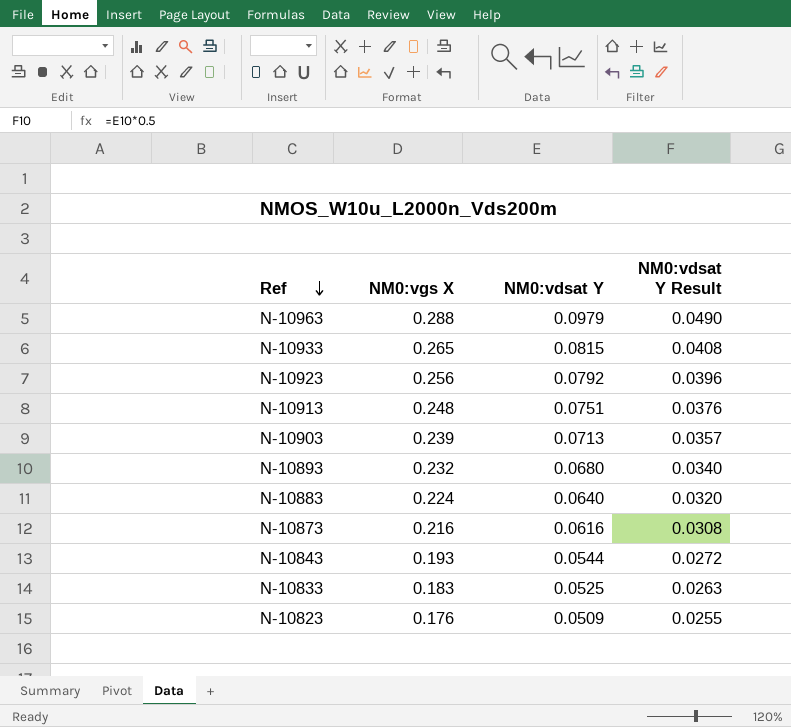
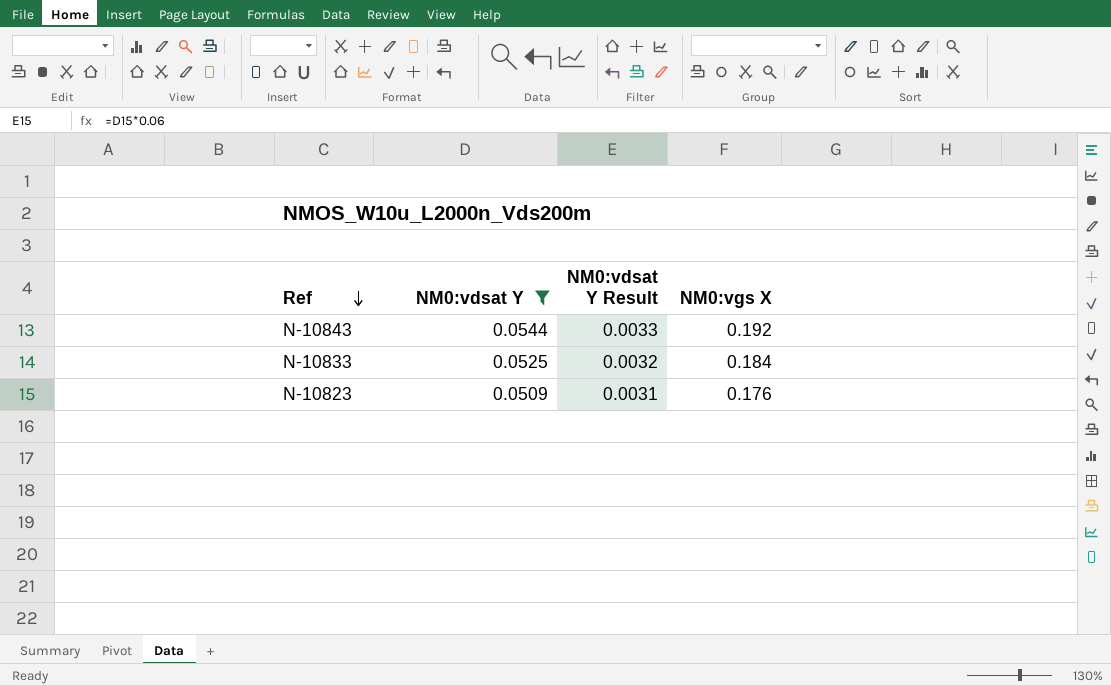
filter: none -> NM0:vdsat Y <= 0.0544
column NM0:vdsat Y Result | formula: [NM0:vdsat Y] * 0.5 -> [NM0:vdsat Y] * 0.06
column NM0:vgs X | position: 2 -> 4
N-10843 | NM0:vgs X: 0.193 -> 0.192
N-10833 | NM0:vgs X: 0.183 -> 0.184

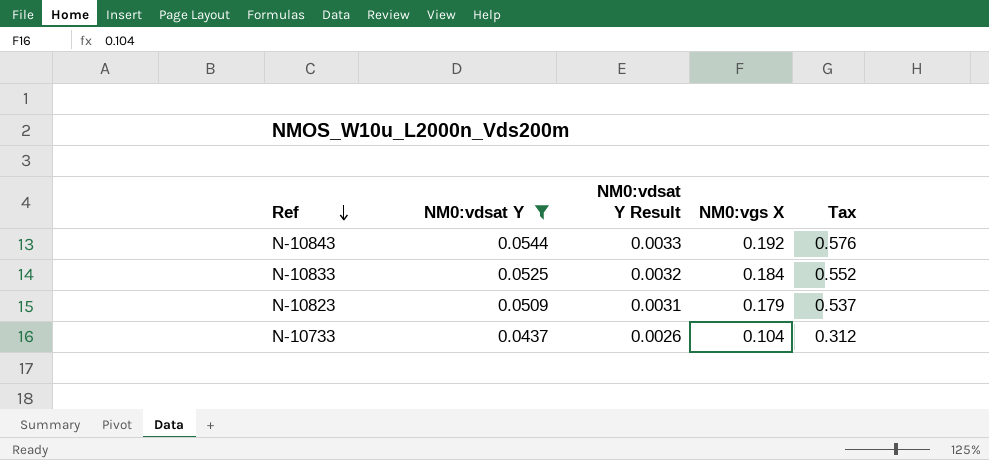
column Tax | formula: none -> [NM0:vgs X] * 3
N-10823 | NM0:vgs X: 0.176 -> 0.179
row N-10733: none -> 0.0437 | 0.0026 | 0.104 | 0.312

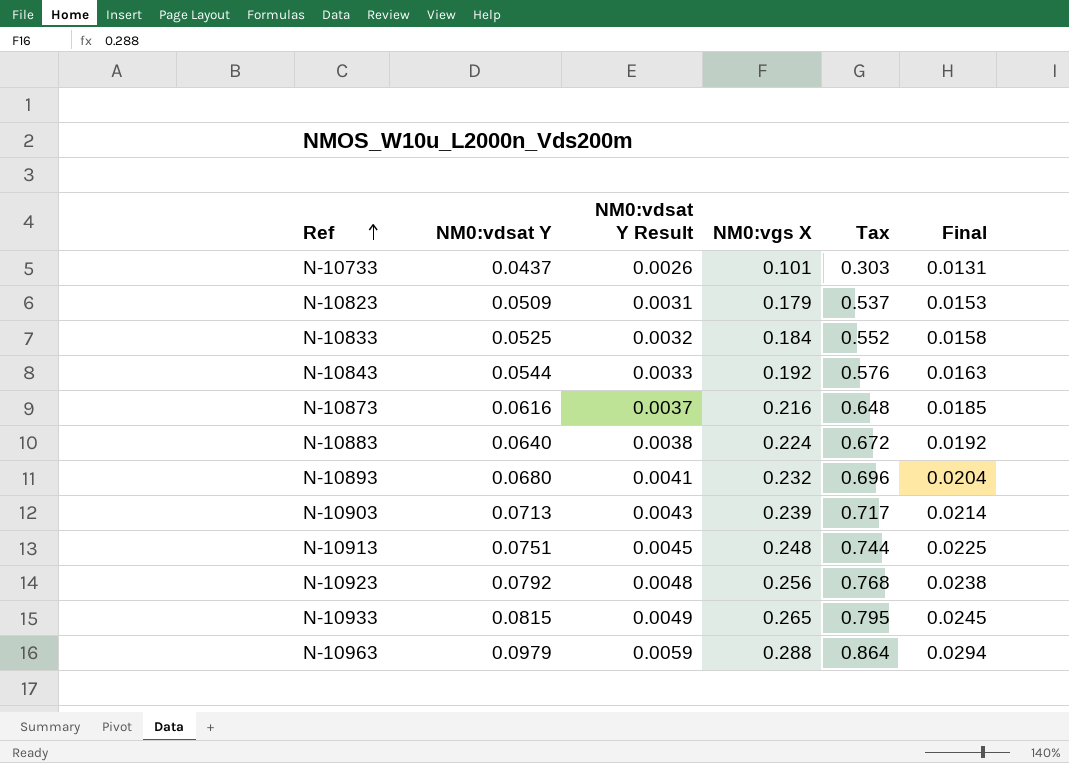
filter: NM0:vdsat Y <= 0.0544 -> none
row order: Ref descending -> Ref ascending
column Final | formula: none -> [NM0:vdsat Y] * 0.3
N-10733 | NM0:vgs X: 0.104 -> 0.101
N-10733 | Tax: 0.312 -> 0.303

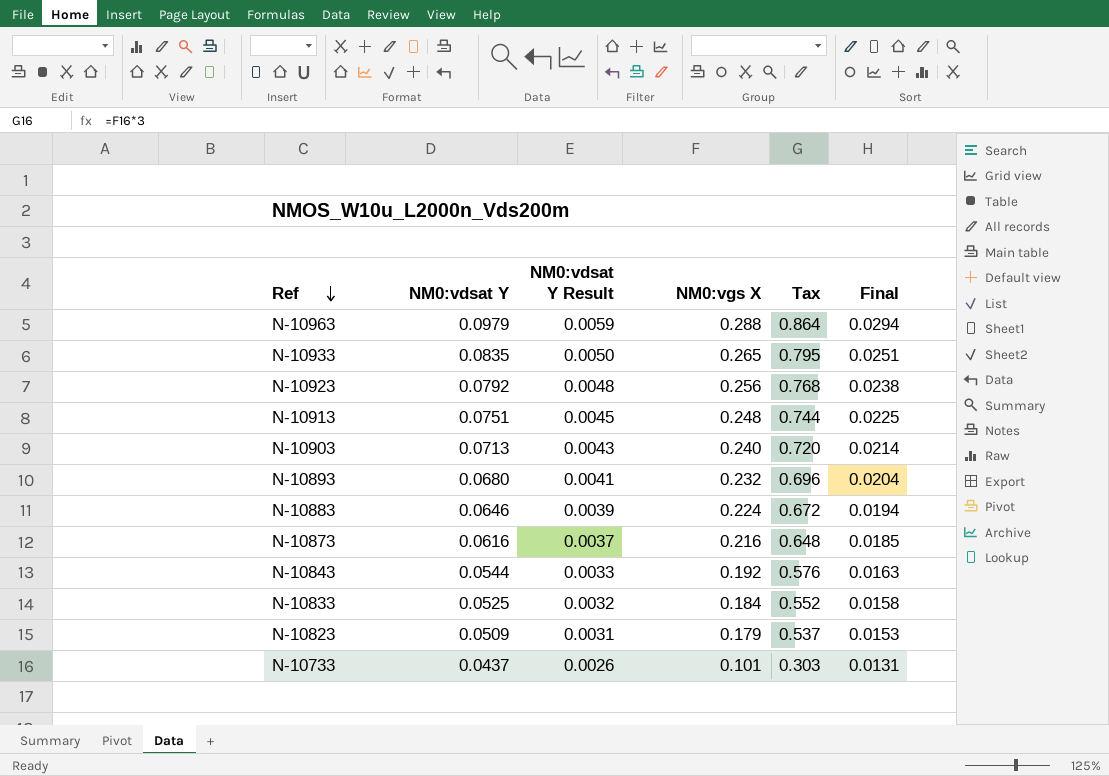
row order: Ref ascending -> Ref descending
N-10933 | NM0:vdsat Y: 0.0815 -> 0.0835
N-10933 | NM0:vdsat Y Result: 0.0049 -> 0.0050
N-10933 | Final: 0.0245 -> 0.0251
N-10903 | NM0:vgs X: 0.239 -> 0.240
N-10903 | Tax: 0.717 -> 0.720
N-10883 | NM0:vdsat Y: 0.0640 -> 0.0646
N-10883 | NM0:vdsat Y Result: 0.0038 -> 0.0039
N-10883 | Final: 0.0192 -> 0.0194

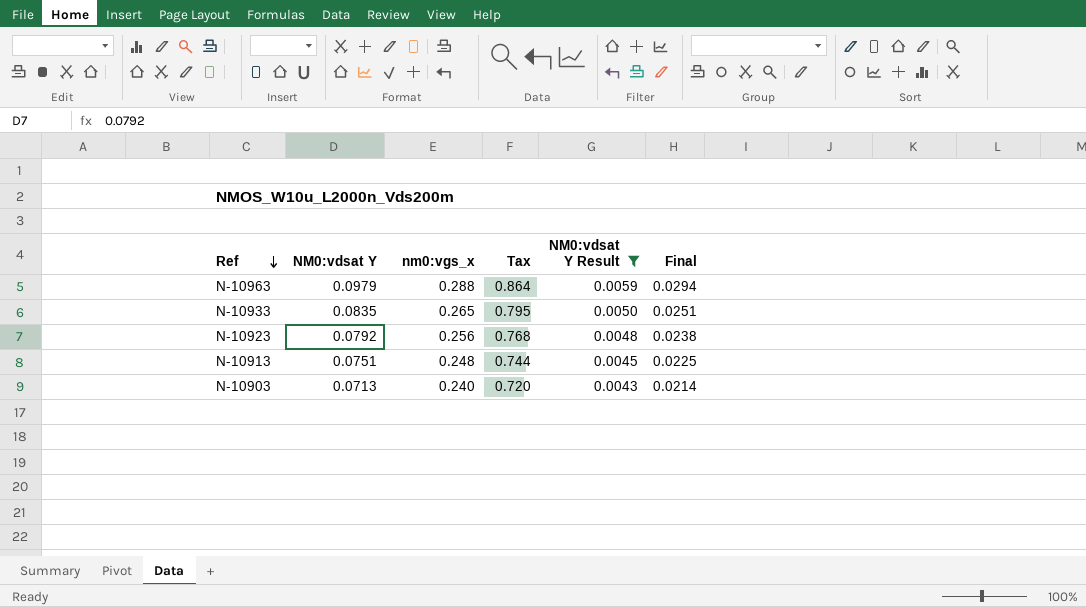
filter: none -> NM0:vdsat Y Result >= 0.0043
column name: NM0:vgs X -> nm0:vgs_x
column NM0:vdsat Y Result | position: 3 -> 5

